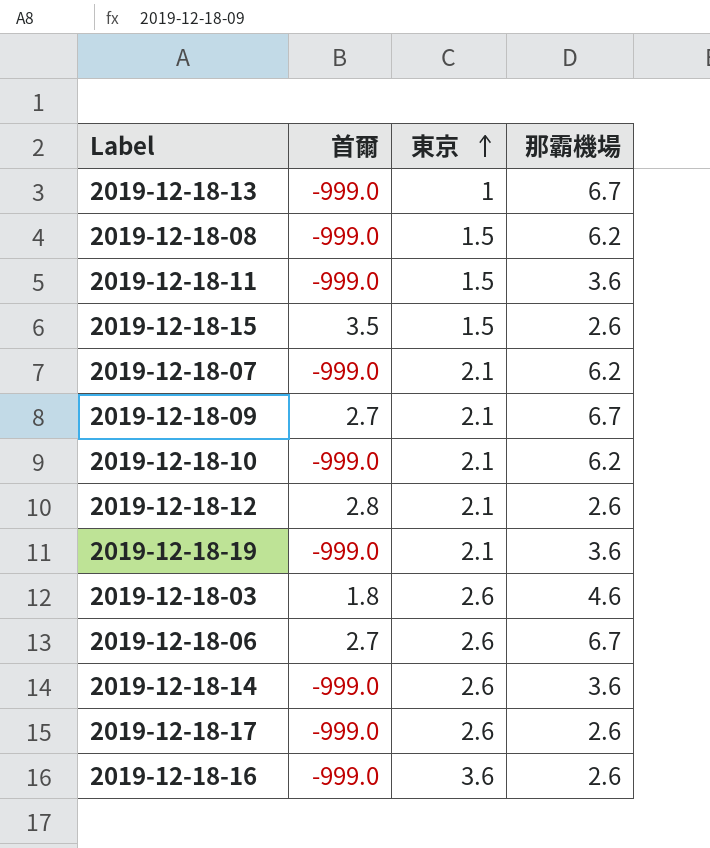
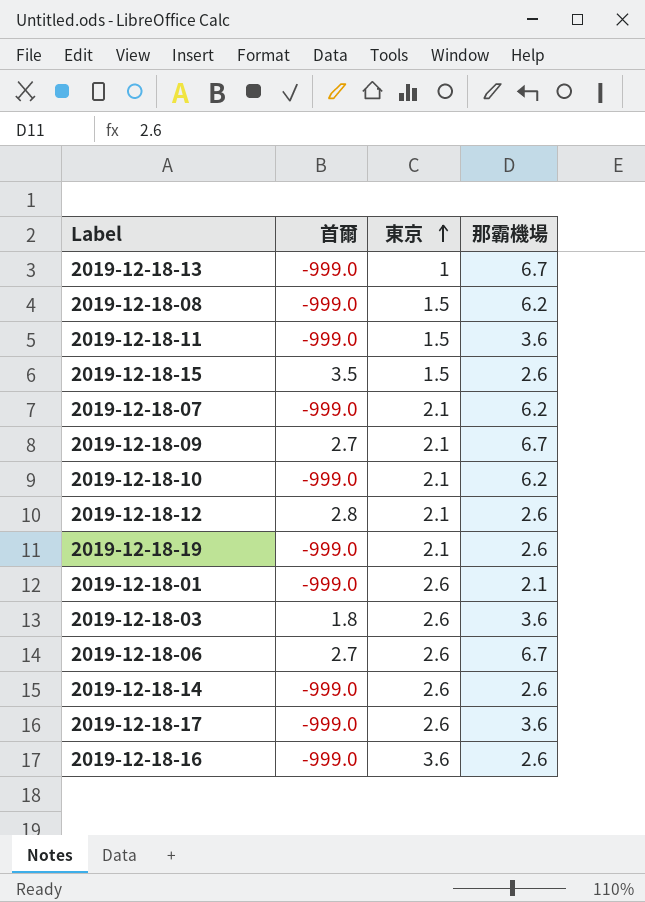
2019-12-18-19 | 那霸機場: 3.6 -> 2.6
row 2019-12-18-01: none -> -999.0 | 2.6 | 2.1
2019-12-18-03 | 那霸機場: 4.6 -> 3.6
2019-12-18-14 | 那霸機場: 3.6 -> 2.6
2019-12-18-17 | 那霸機場: 2.6 -> 3.6

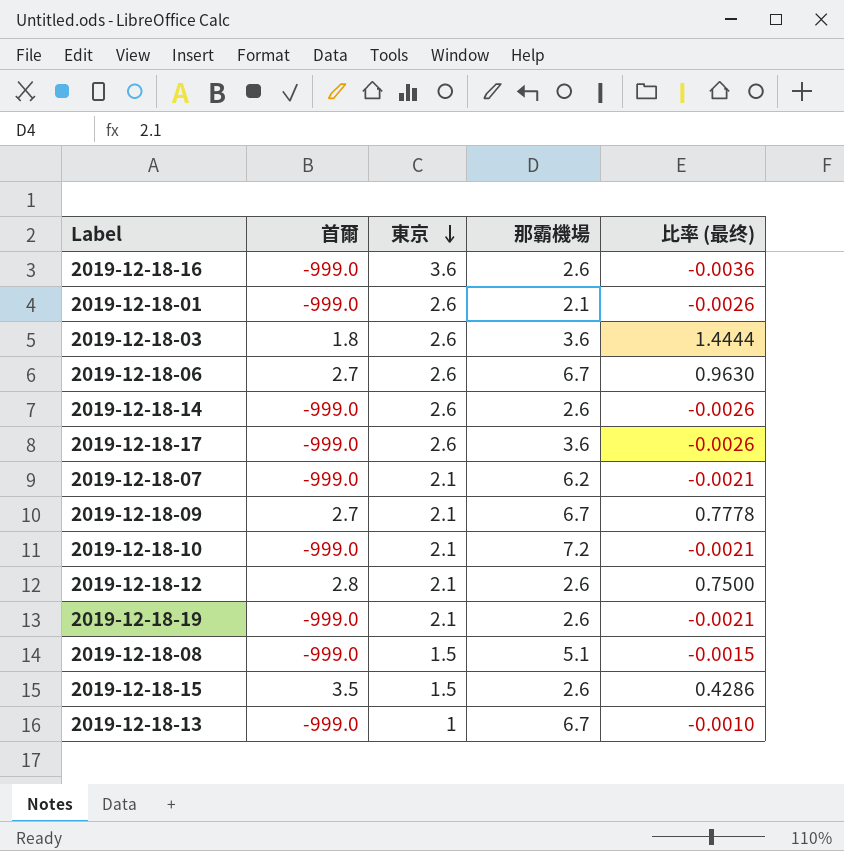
row order: 東京 ascending -> 東京 descending
column 比率 (最终) | formula: none -> [東京] / [首爾]
row 2019-12-18-11: -999.0 | 1.5 | 3.6 -> none
2019-12-18-10 | 那霸機場: 6.2 -> 7.2
2019-12-18-08 | 那霸機場: 6.2 -> 5.1

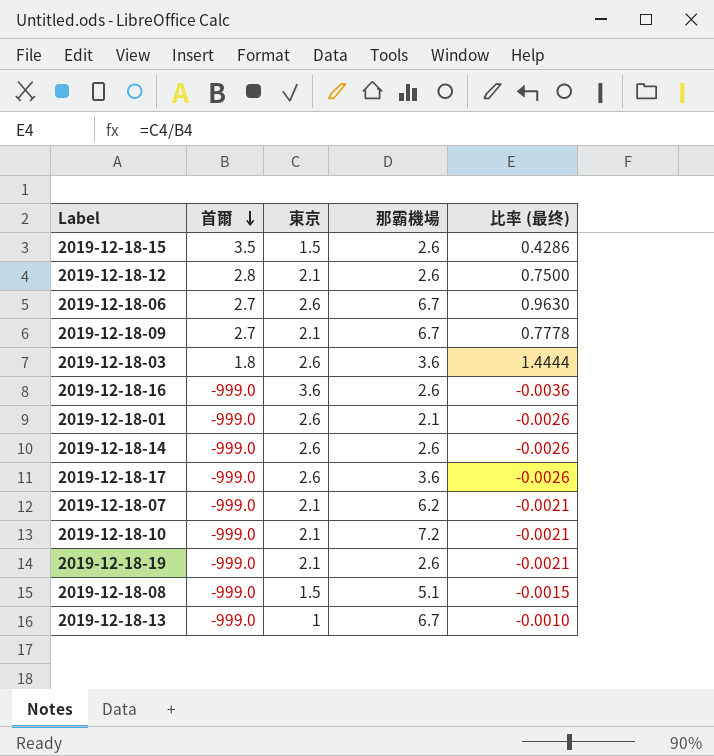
row order: 東京 descending -> 首爾 descending

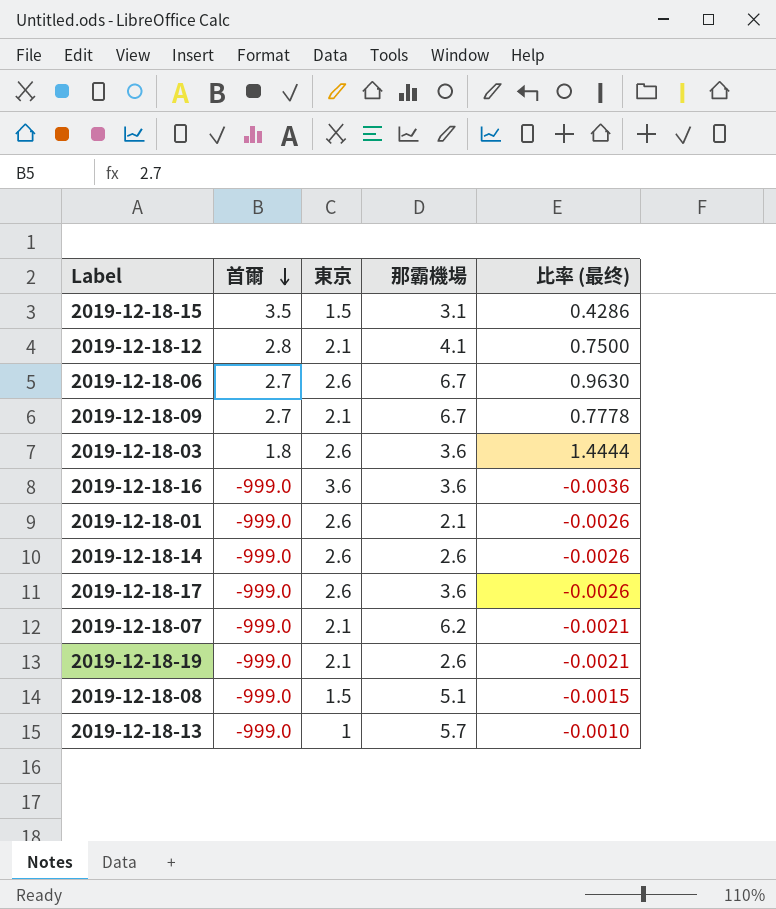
row 2019-12-18-10: -999.0 | 2.1 | 7.2 | -0.0021 -> none
2019-12-18-15 | 那霸機場: 2.6 -> 3.1
2019-12-18-12 | 那霸機場: 2.6 -> 4.1
2019-12-18-16 | 那霸機場: 2.6 -> 3.6
2019-12-18-13 | 那霸機場: 6.7 -> 5.7

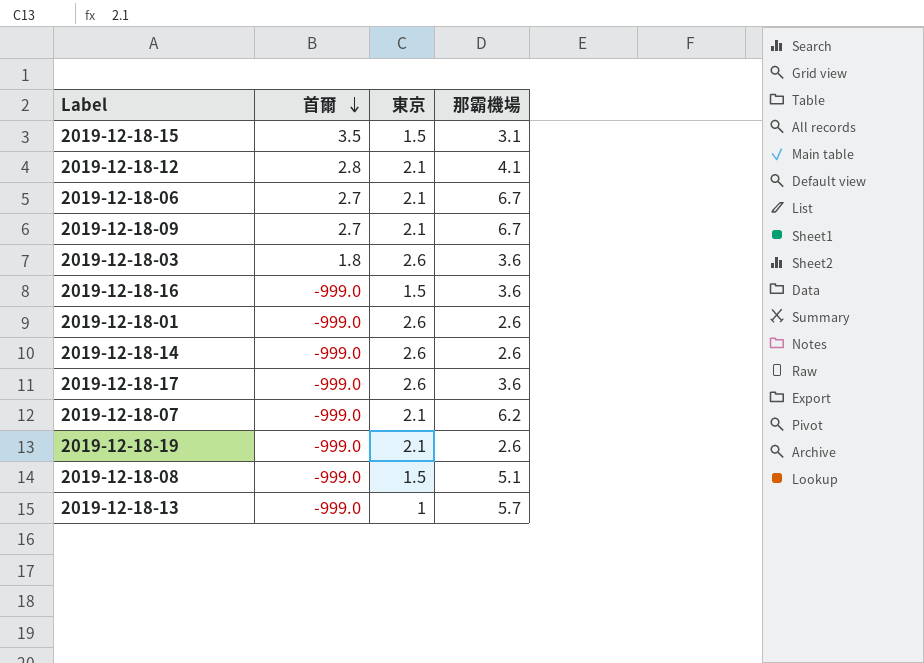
column 比率 (最终) | formula: [東京] / [首爾] -> none
2019-12-18-06 | 東京: 2.6 -> 2.1
2019-12-18-16 | 東京: 3.6 -> 1.5
2019-12-18-01 | 那霸機場: 2.1 -> 2.6

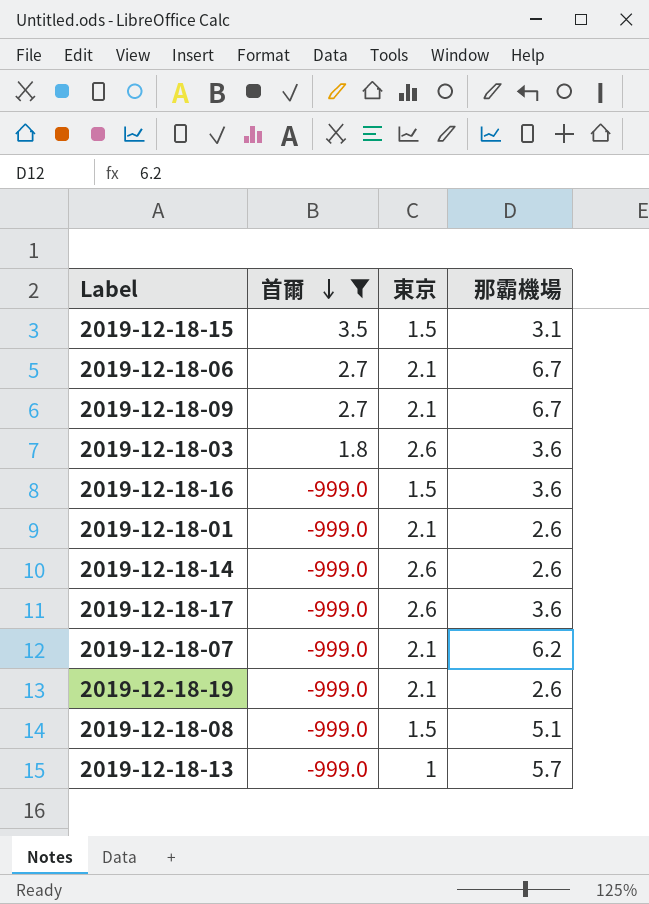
filter: none -> 首爾 != 2.8
2019-12-18-01 | 東京: 2.6 -> 2.1

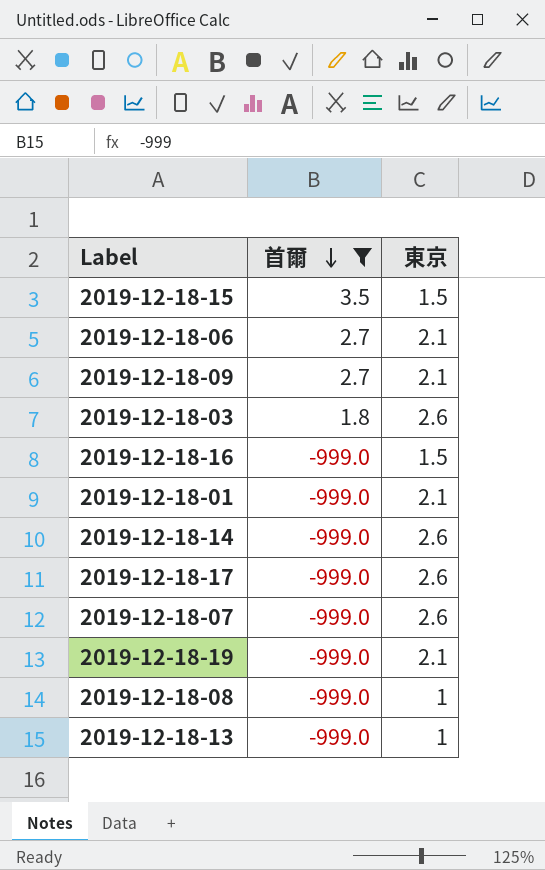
column 那霸機場 | position: 4 -> none
2019-12-18-07 | 東京: 2.1 -> 2.6
2019-12-18-08 | 東京: 1.5 -> 1

